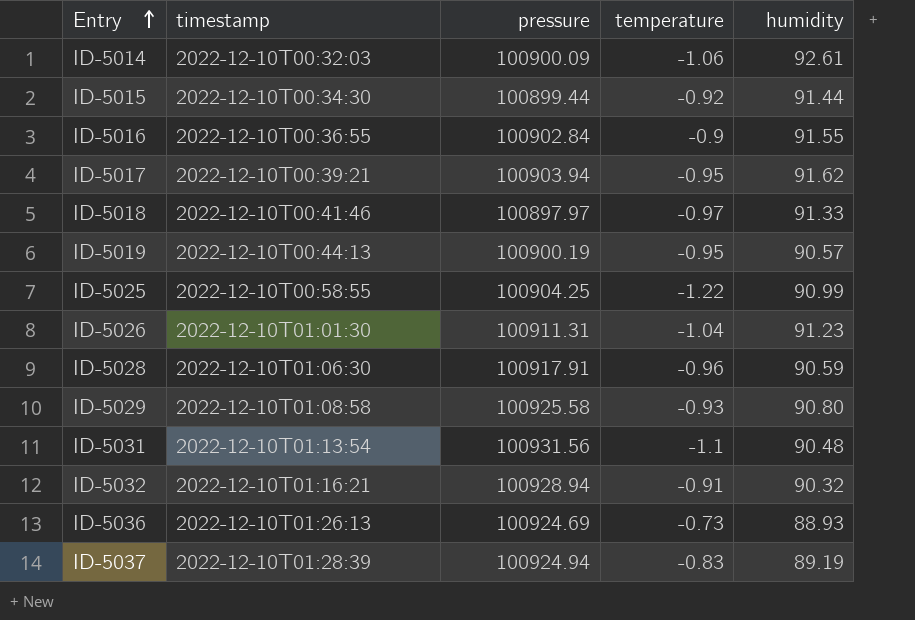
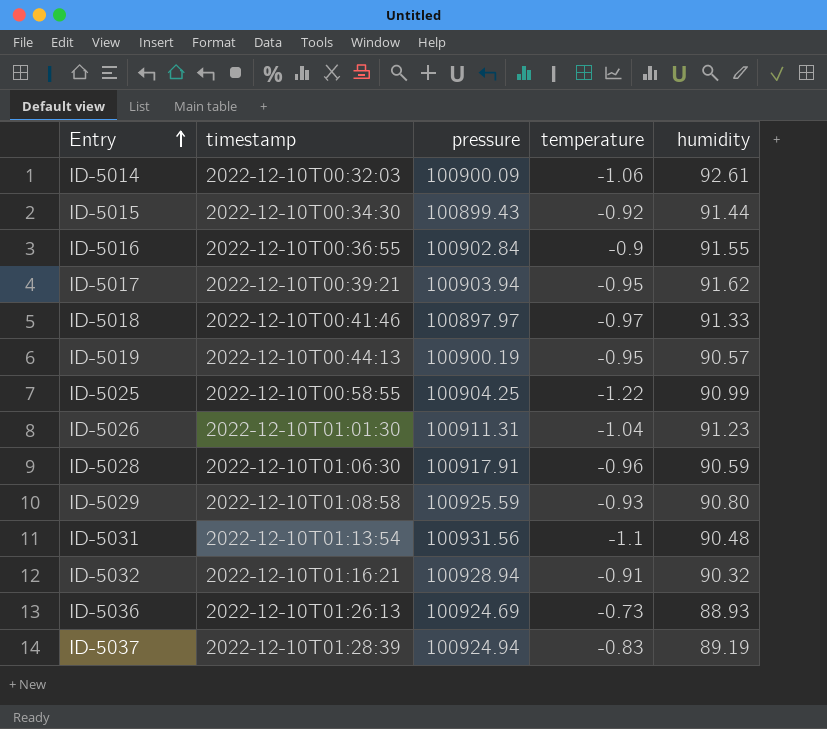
ID-5015 | pressure: 100899.44 -> 100899.43
ID-5029 | pressure: 100925.58 -> 100925.59

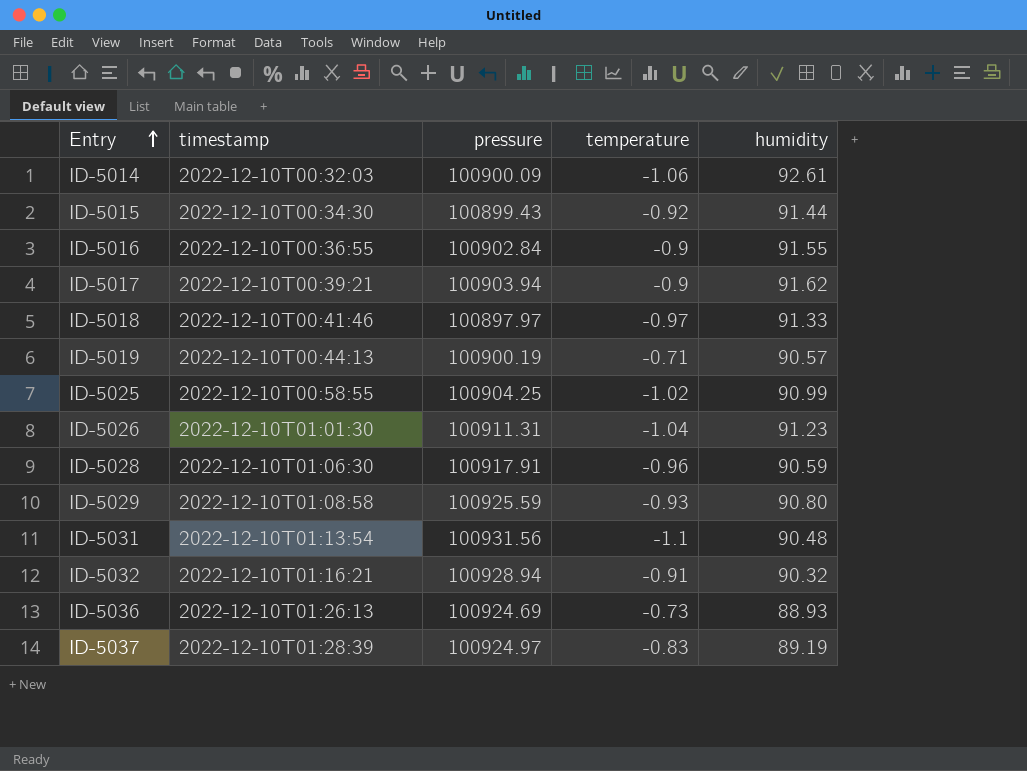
ID-5017 | temperature: -0.95 -> -0.9
ID-5019 | temperature: -0.95 -> -0.71
ID-5025 | temperature: -1.22 -> -1.02
ID-5037 | pressure: 100924.94 -> 100924.97

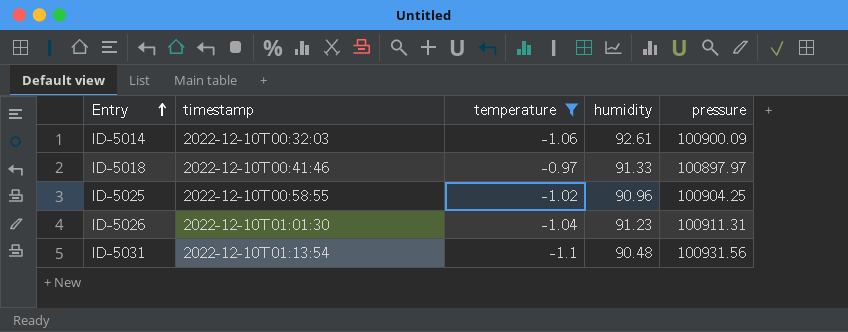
filter: none -> temperature <= -0.97
column pressure | position: 3 -> 5
ID-5025 | humidity: 90.99 -> 90.96

